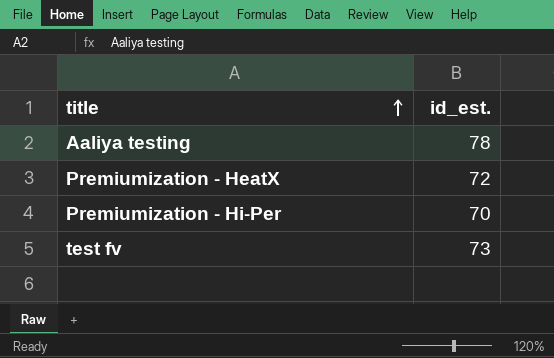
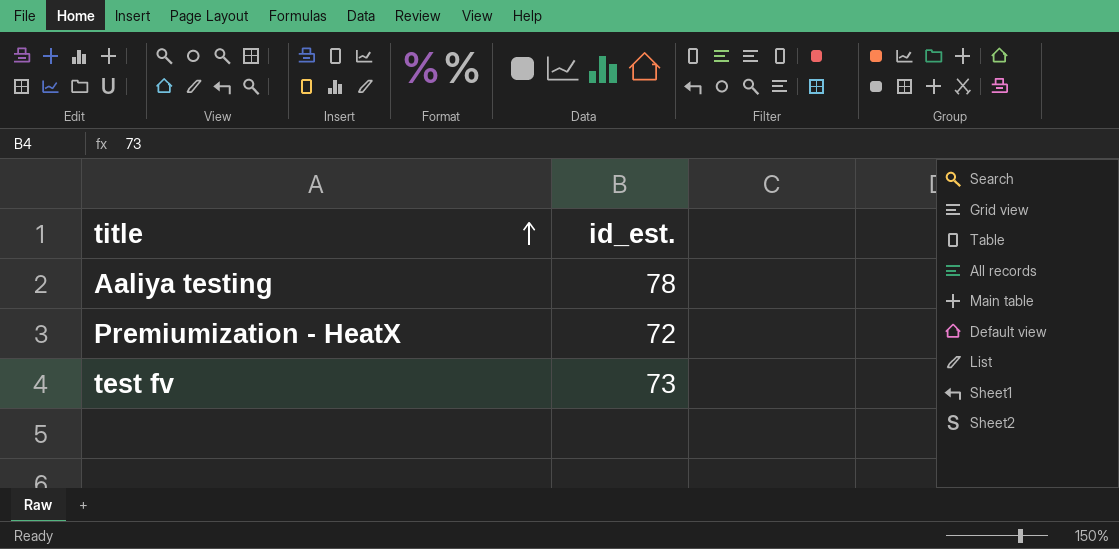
row Premiumization - Hi-Per: 70 -> none

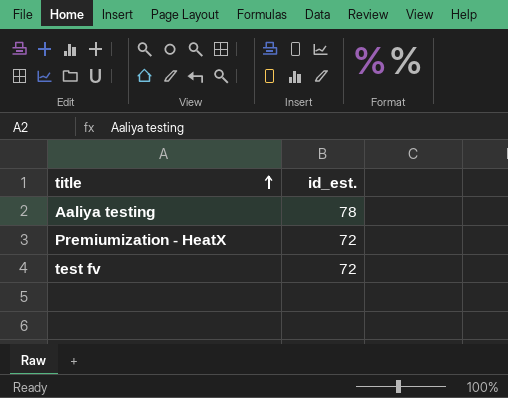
test fv | id_est.: 73 -> 72

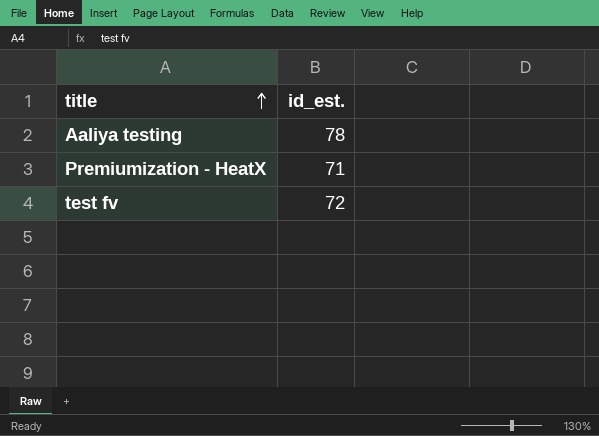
Premiumization - HeatX | id_est.: 72 -> 71

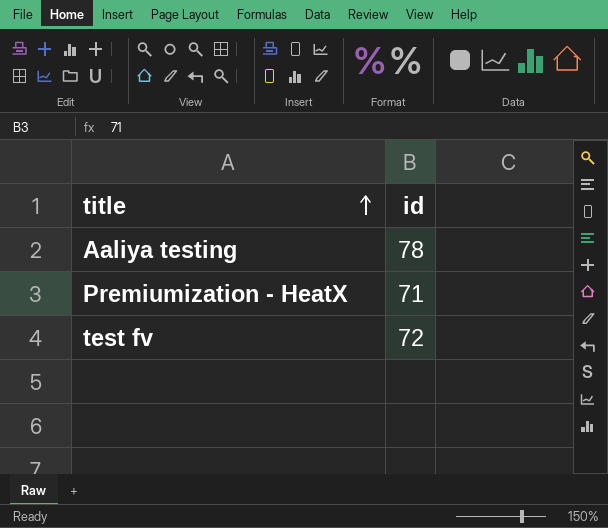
column name: id_est. -> id

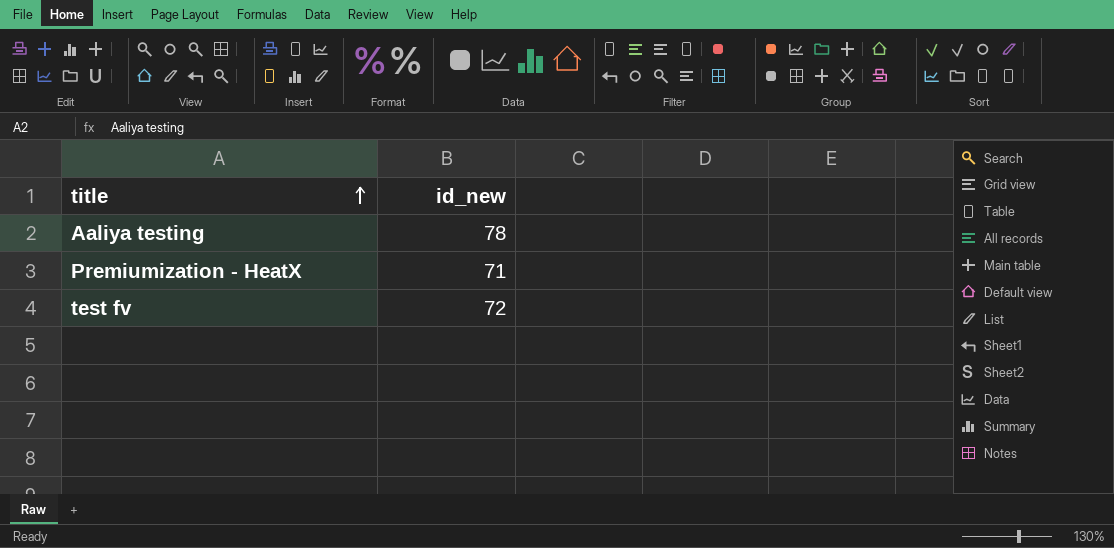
column name: id -> id_new

